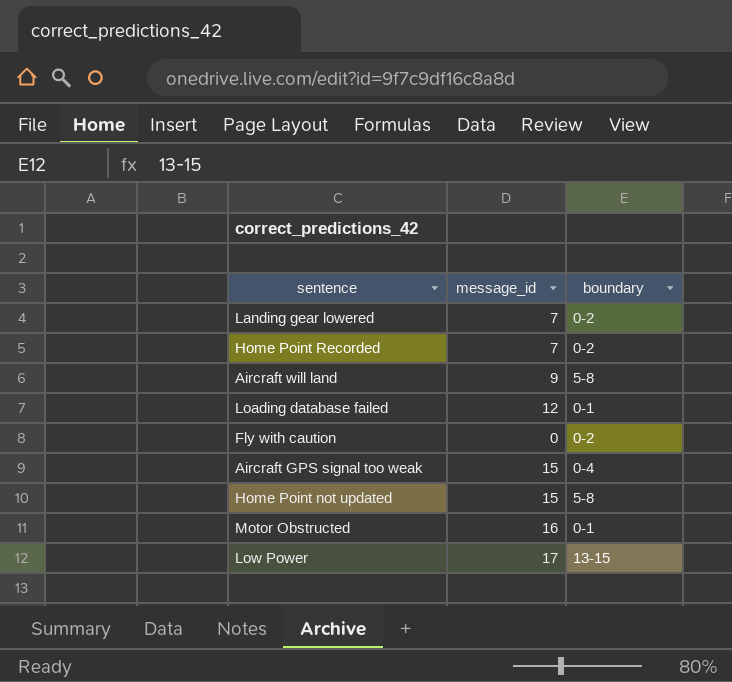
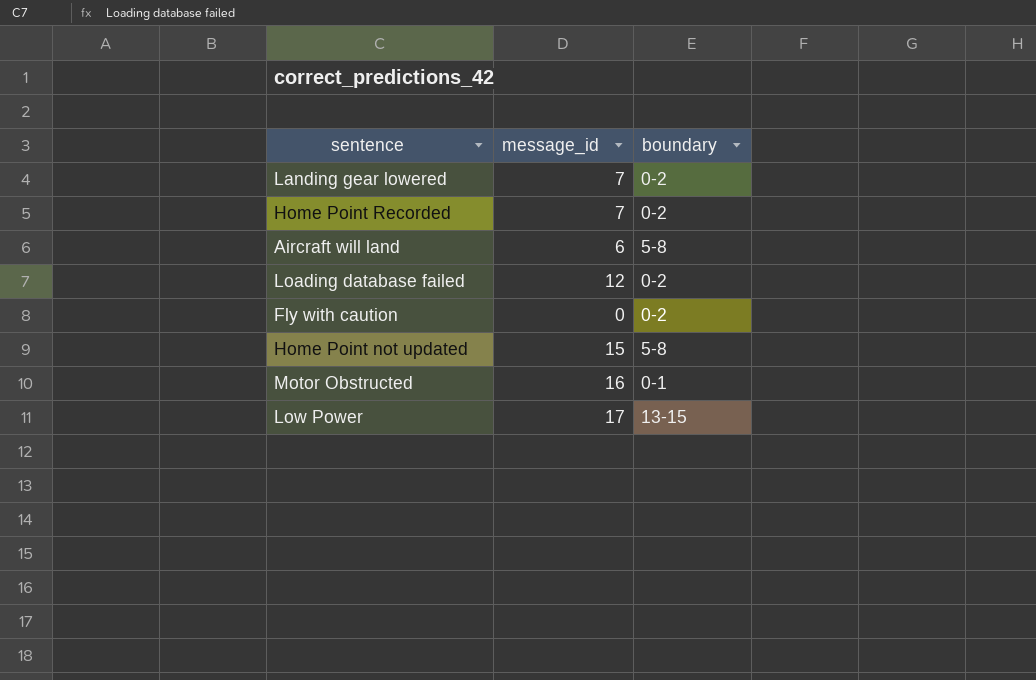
row Aircraft GPS signal too weak: 15 | 0-4 -> none
Aircraft will land | message_id: 9 -> 6
Loading database failed | boundary: 0-1 -> 0-2

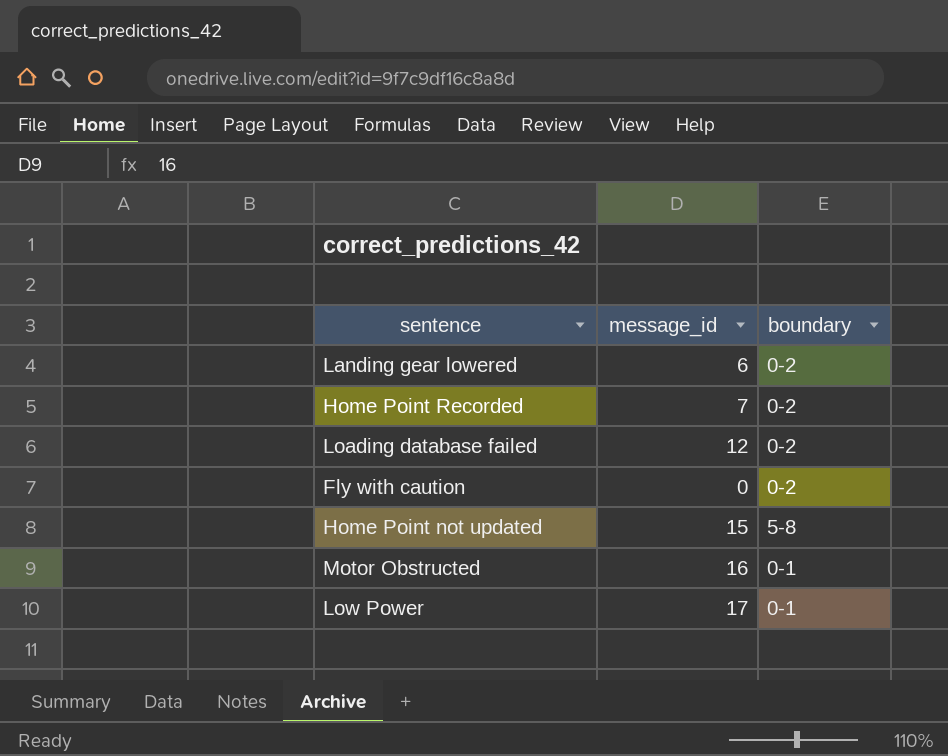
row Aircraft will land: 6 | 5-8 -> none
Landing gear lowered | message_id: 7 -> 6
Low Power | boundary: 13-15 -> 0-1

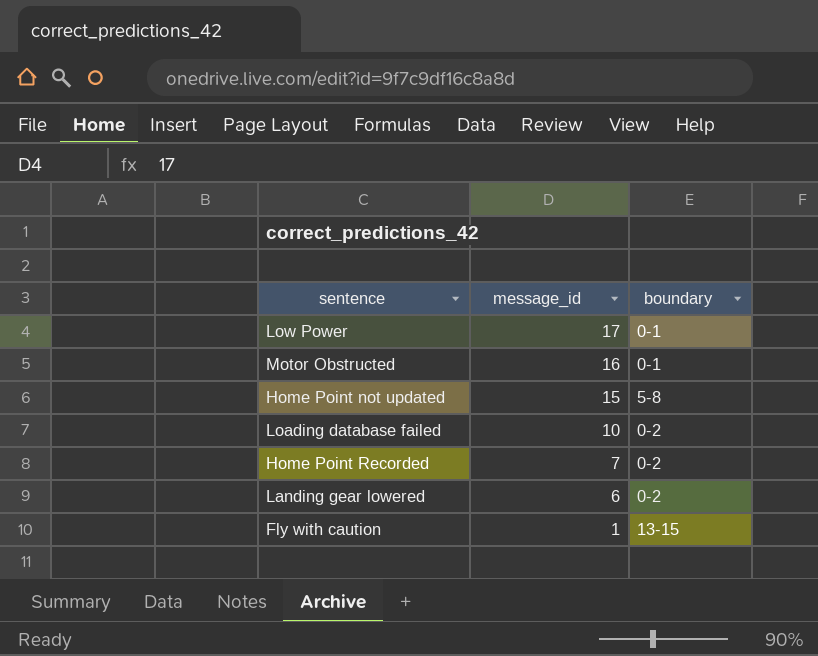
row order: none -> message_id descending
Loading database failed | message_id: 12 -> 10
Fly with caution | message_id: 0 -> 1
Fly with caution | boundary: 0-2 -> 13-15

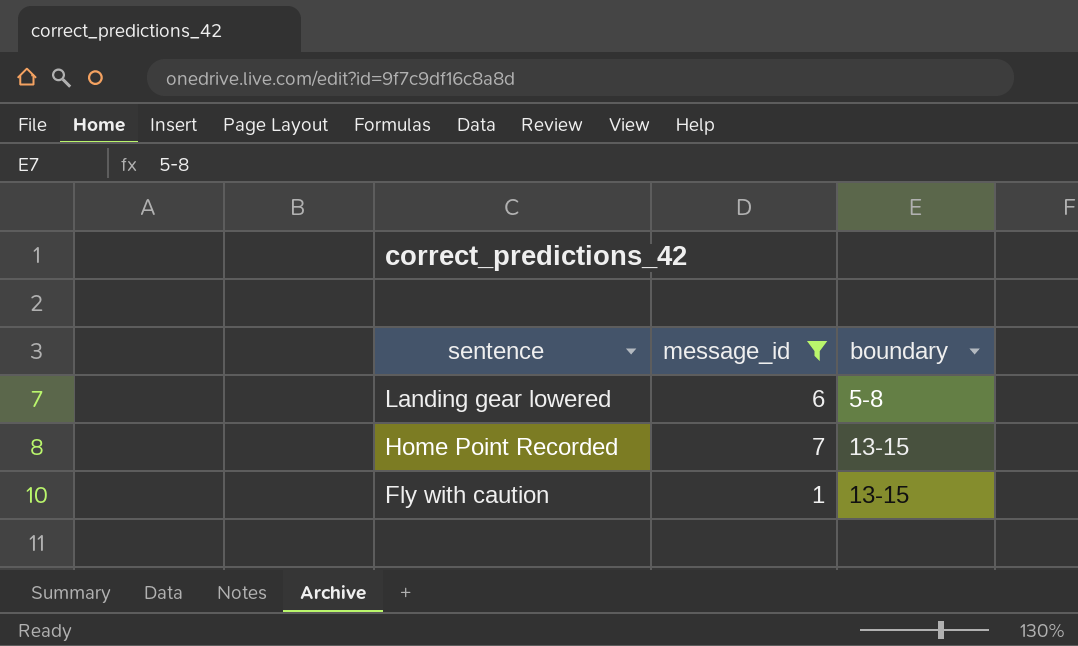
filter: none -> message_id <= 7
row order: message_id descending -> sentence descending
Landing gear lowered | boundary: 0-2 -> 5-8
Home Point Recorded | boundary: 0-2 -> 13-15

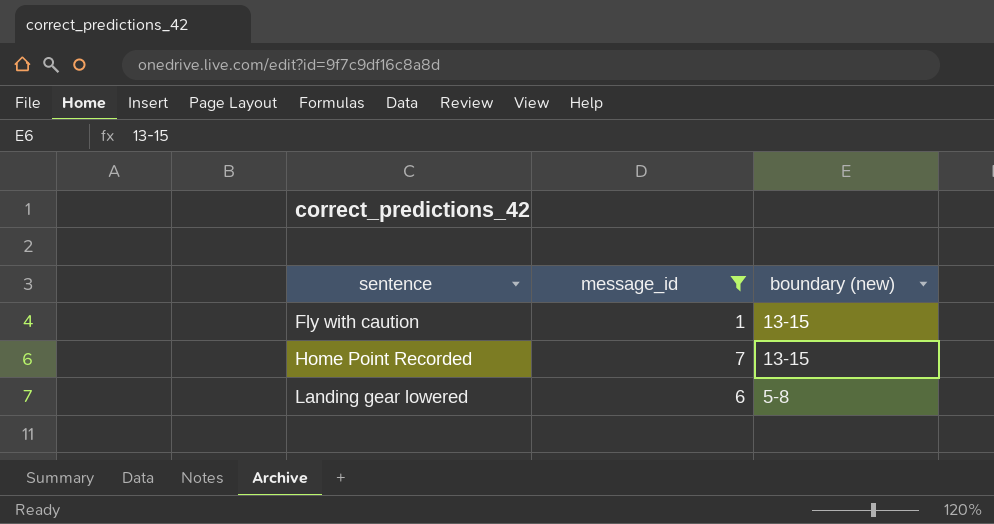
row order: sentence descending -> sentence ascending
column name: boundary -> boundary (new)

